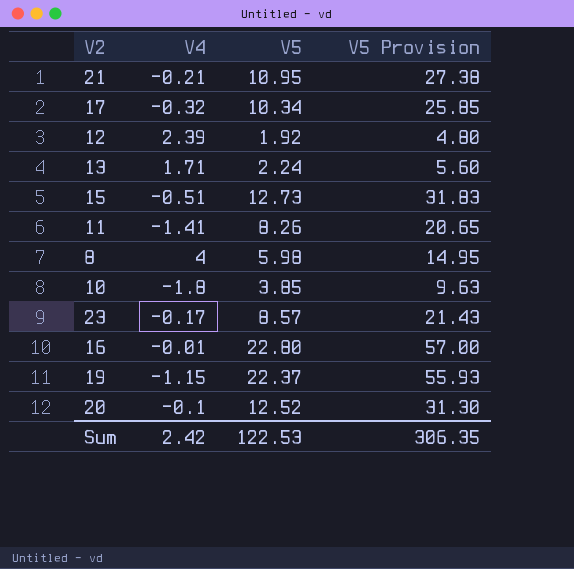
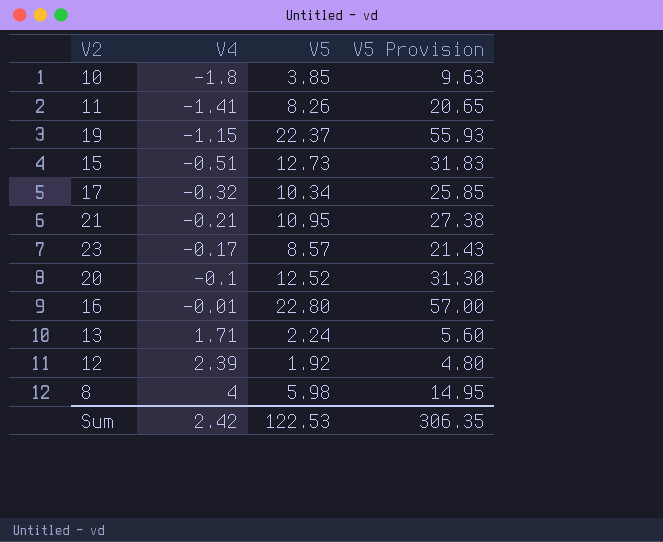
row order: none -> V4 ascending

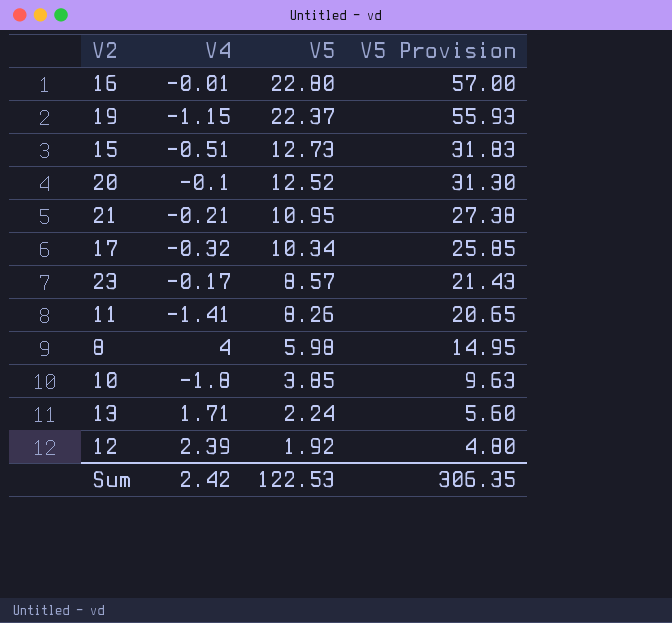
row order: V4 ascending -> V5 descending

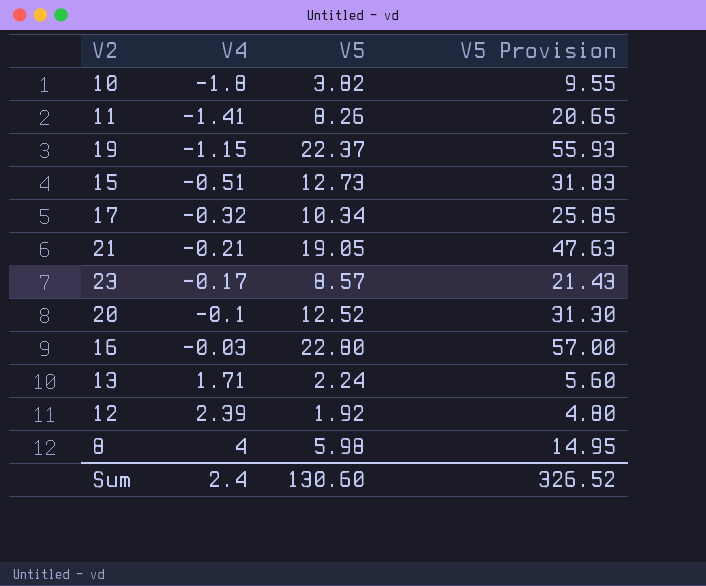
row order: V5 descending -> V4 ascending
10 | V5: 3.85 -> 3.82
10 | V5 Provision: 9.63 -> 9.55
21 | V5: 10.95 -> 19.05
21 | V5 Provision: 27.38 -> 47.63
16 | V4: -0.01 -> -0.03
Sum | V4: 2.42 -> 2.4
Sum | V5: 122.53 -> 130.60
Sum | V5 Provision: 306.35 -> 326.52

